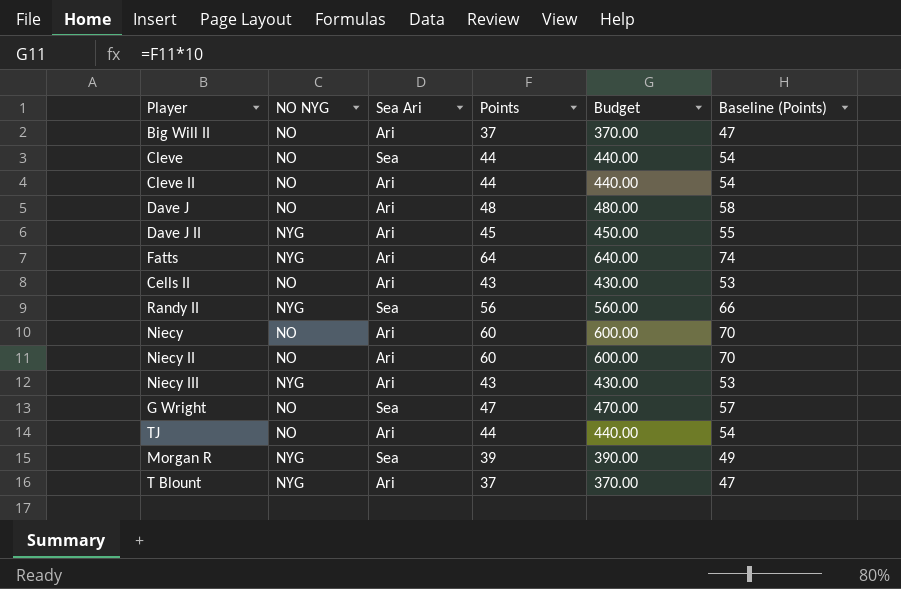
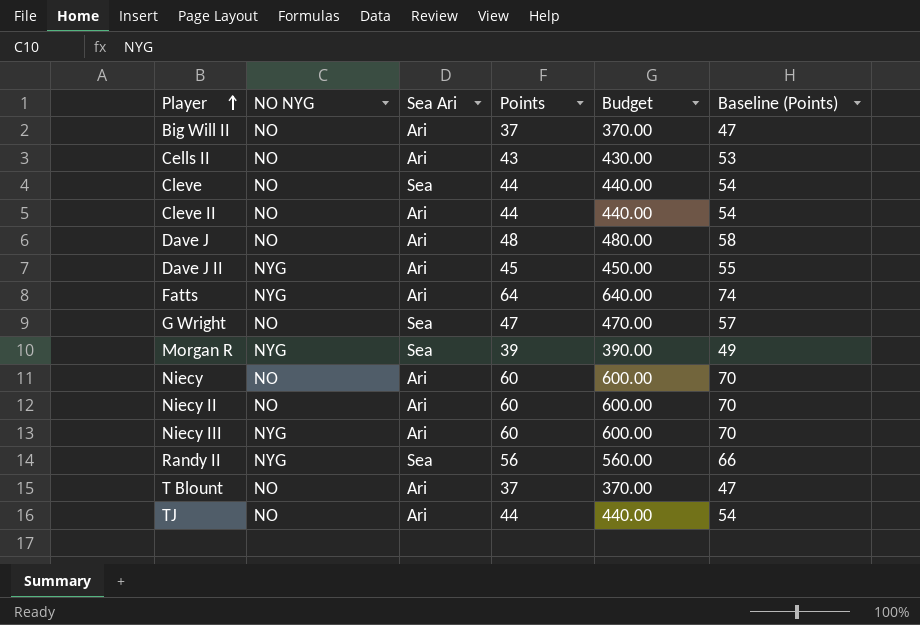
row order: none -> Player ascending
Niecy III | Points: 43 -> 60
Niecy III | Budget: 430.00 -> 600.00
Niecy III | Baseline (Points): 53 -> 70
T Blount | NO NYG: NYG -> NO

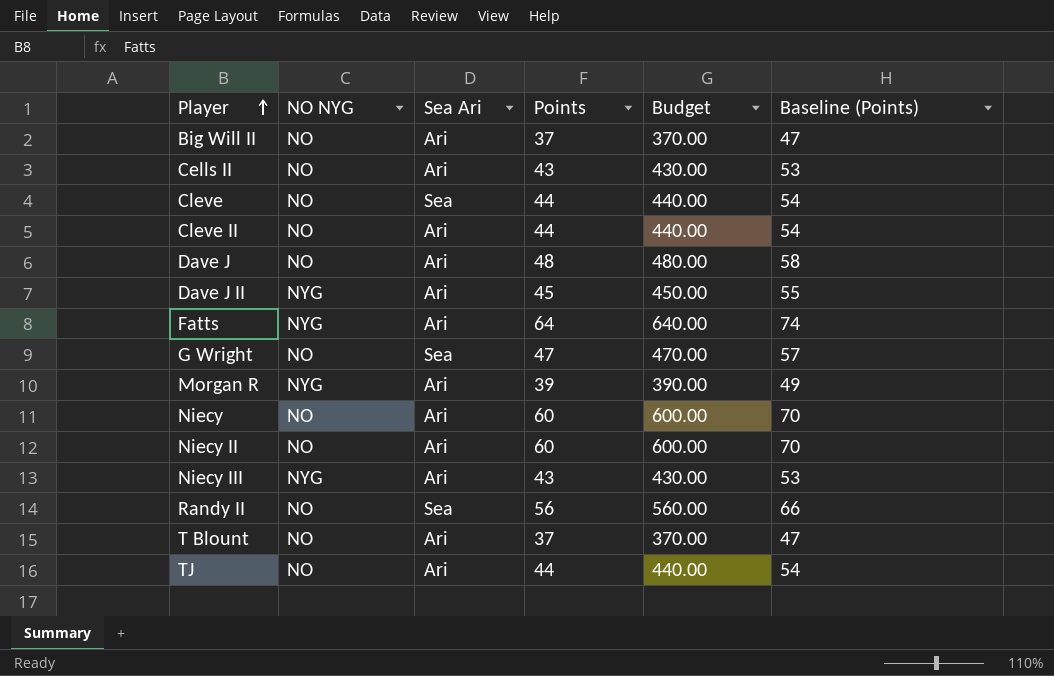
Morgan R | Sea Ari: Sea -> Ari
Niecy III | Points: 60 -> 43
Niecy III | Budget: 600.00 -> 430.00
Niecy III | Baseline (Points): 70 -> 53
Randy II | NO NYG: NYG -> NO

